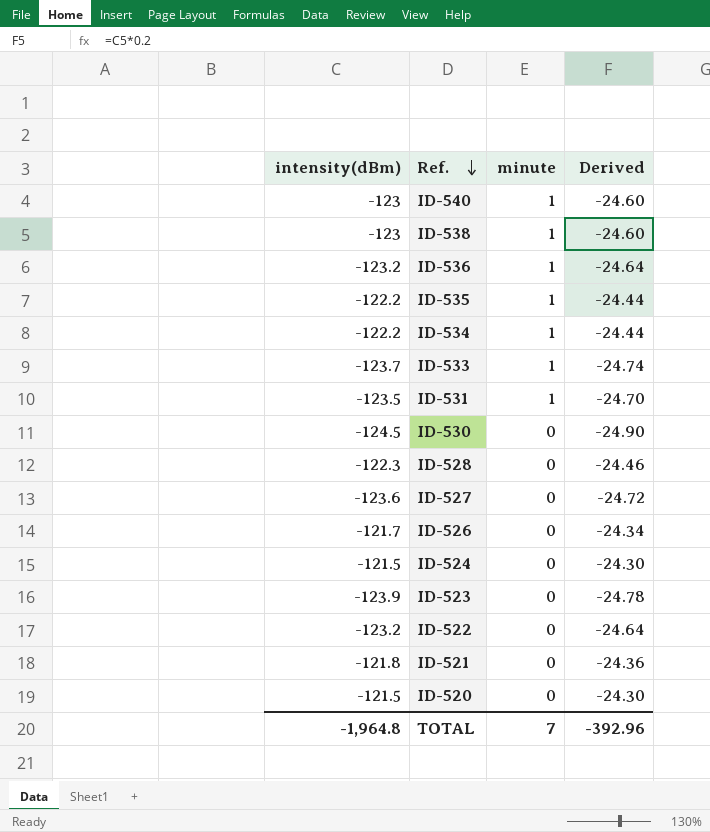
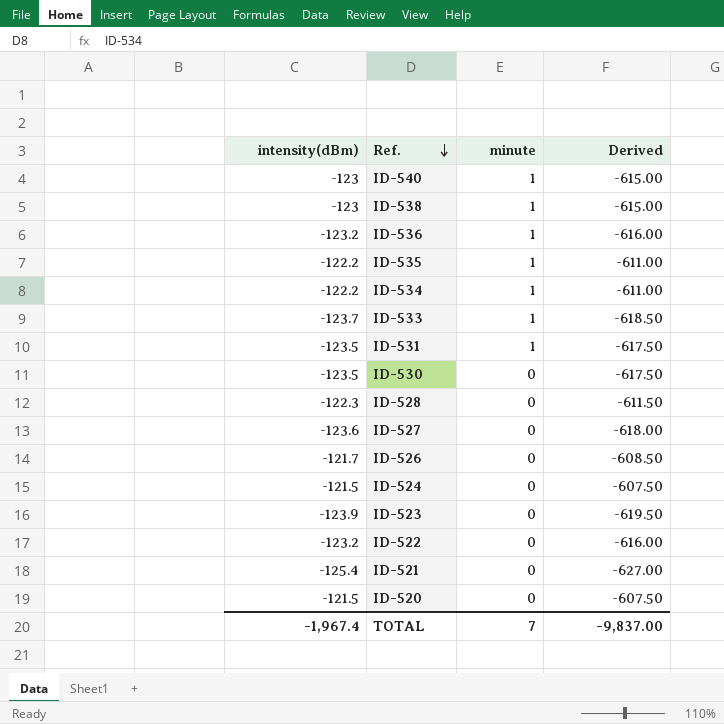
column Derived | formula: [intensity(dBm)] * 0.2 -> [intensity(dBm)] * 5
ID-530 | intensity(dBm): -124.5 -> -123.5
ID-521 | intensity(dBm): -121.8 -> -125.4
TOTAL | intensity(dBm): -1,964.8 -> -1,967.4
TOTAL | Derived: -392.96 -> -9,837.00

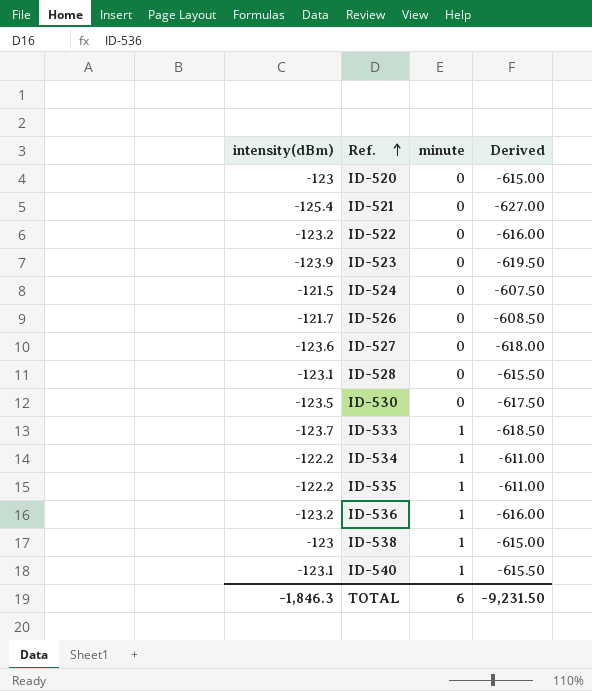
row order: Ref. descending -> Ref. ascending
row ID-531: -123.5 | 1 | -617.50 -> none
ID-520 | intensity(dBm): -121.5 -> -123
ID-520 | Derived: -607.50 -> -615.00
ID-528 | intensity(dBm): -122.3 -> -123.1
ID-528 | Derived: -611.50 -> -615.50
ID-540 | intensity(dBm): -123 -> -123.1
ID-540 | Derived: -615.00 -> -615.50
TOTAL | intensity(dBm): -1,967.4 -> -1,846.3
TOTAL | minute: 7 -> 6
TOTAL | Derived: -9,837.00 -> -9,231.50

